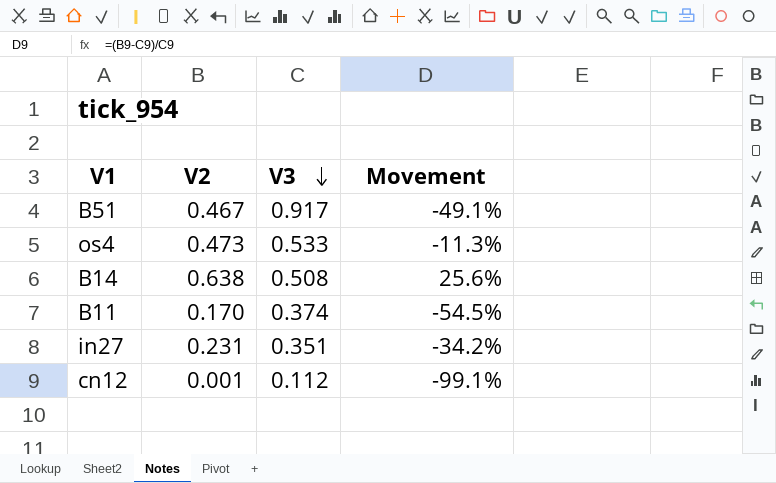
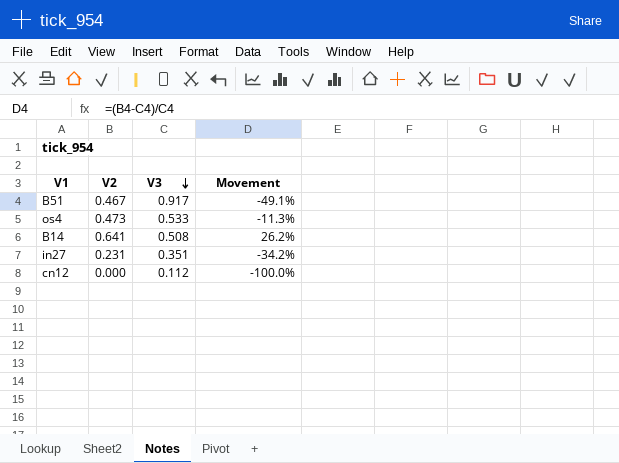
row B11: 0.170 | 0.374 | -54.5% -> none
B14 | V2: 0.638 -> 0.641
B14 | Movement: 25.6% -> 26.2%
cn12 | V2: 0.001 -> 0.000
cn12 | Movement: -99.1% -> -100.0%

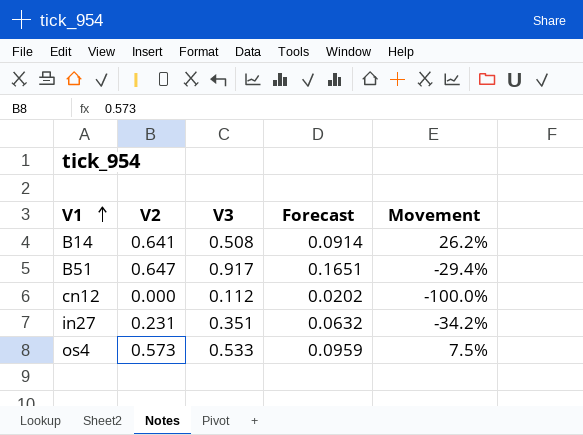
row order: V3 descending -> V1 ascending
column Forecast | formula: none -> [V3] * 0.18
B51 | V2: 0.467 -> 0.647
B51 | Movement: -49.1% -> -29.4%
os4 | V2: 0.473 -> 0.573
os4 | Movement: -11.3% -> 7.5%

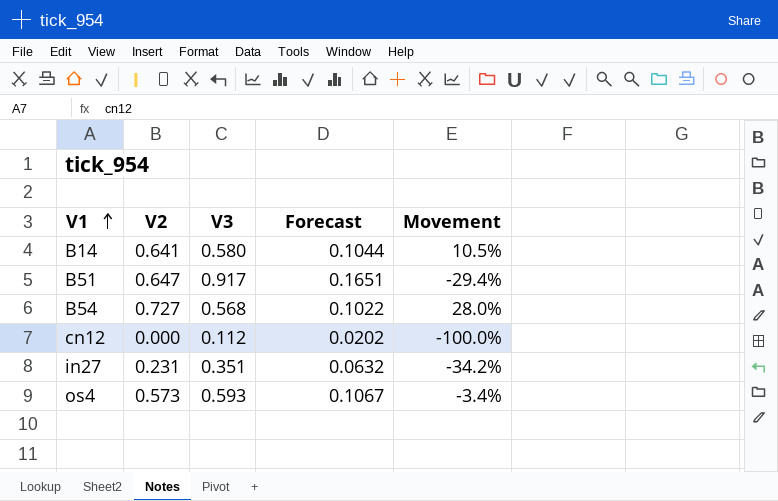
B14 | V3: 0.508 -> 0.580
B14 | Forecast: 0.0914 -> 0.1044
B14 | Movement: 26.2% -> 10.5%
row B54: none -> 0.727 | 0.568 | 0.1022 | 28.0%
os4 | V3: 0.533 -> 0.593
os4 | Forecast: 0.0959 -> 0.1067
os4 | Movement: 7.5% -> -3.4%

